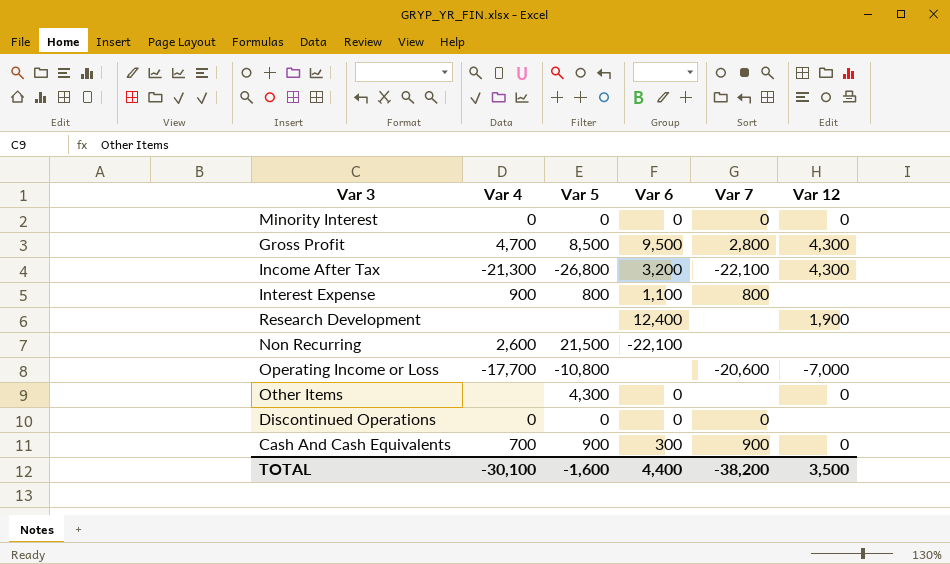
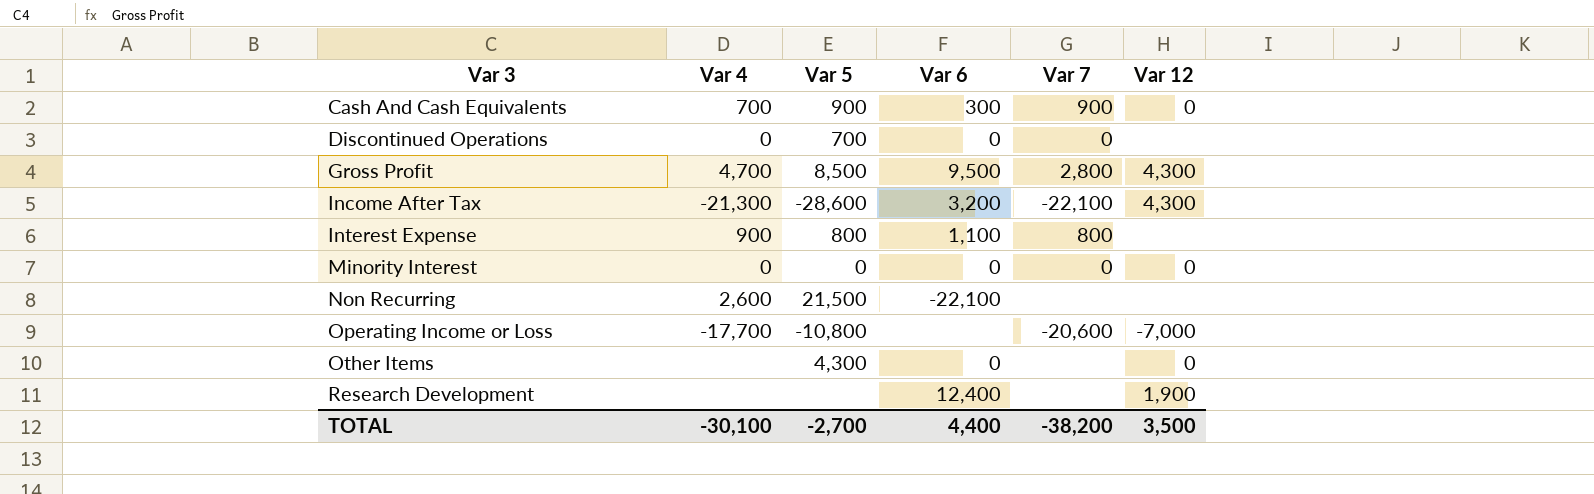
row order: none -> Var 3 ascending
Discontinued Operations | Var 5: 0 -> 700
Income After Tax | Var 5: -26,800 -> -28,600
TOTAL | Var 5: -1,600 -> -2,700

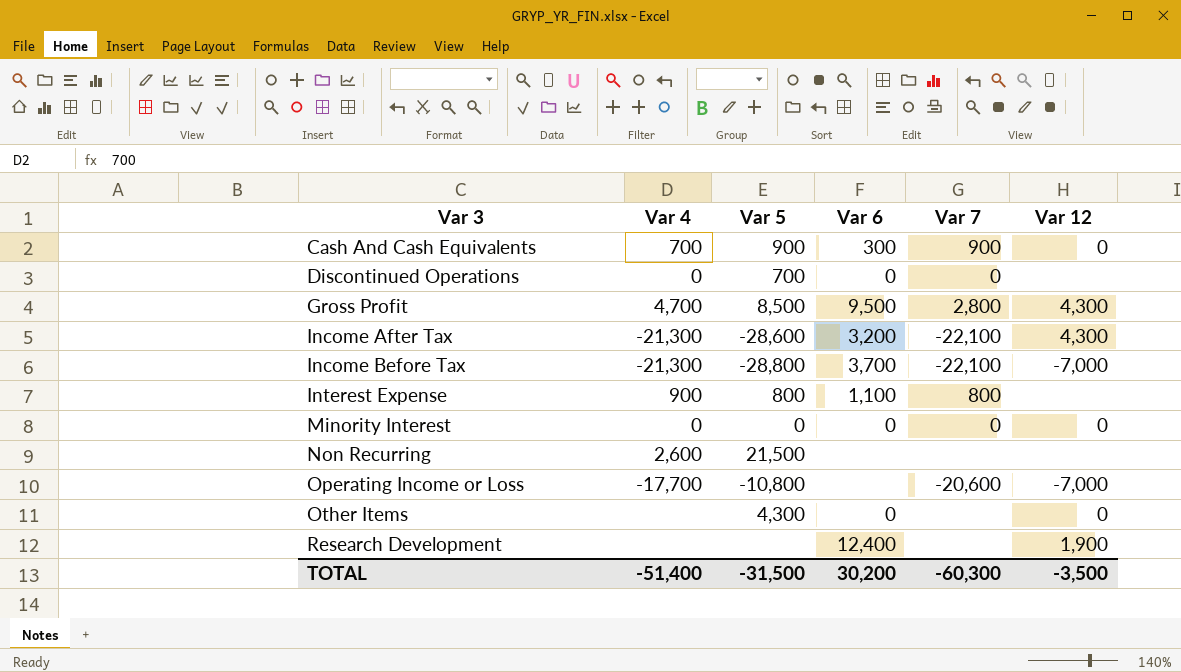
row Income Before Tax: none -> -21,300 | -28,800 | 3,700 | -22,100 | -7,000
Non Recurring | Var 6: -22,100 -> none
TOTAL | Var 4: -30,100 -> -51,400
TOTAL | Var 5: -2,700 -> -31,500
TOTAL | Var 6: 4,400 -> 30,200
TOTAL | Var 7: -38,200 -> -60,300
TOTAL | Var 12: 3,500 -> -3,500

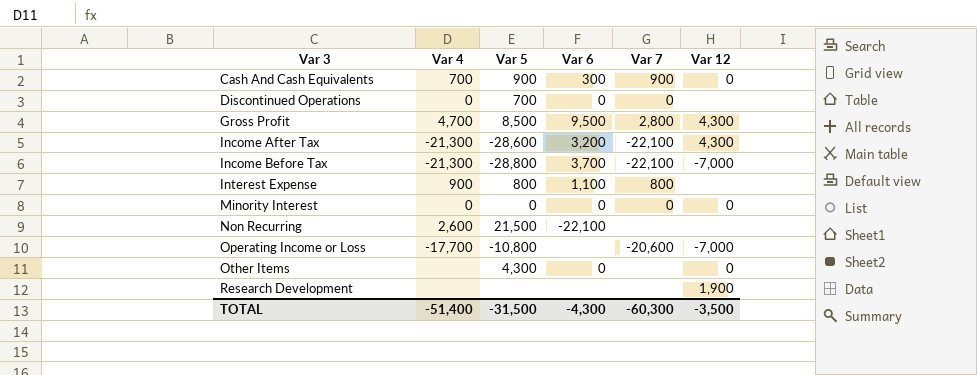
Non Recurring | Var 6: none -> -22,100
Research Development | Var 6: 12,400 -> none
TOTAL | Var 6: 30,200 -> -4,300

